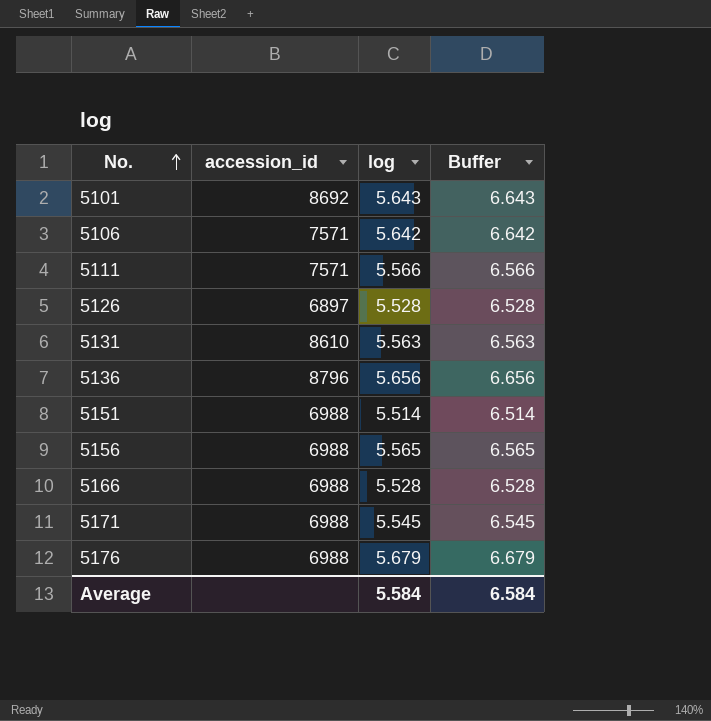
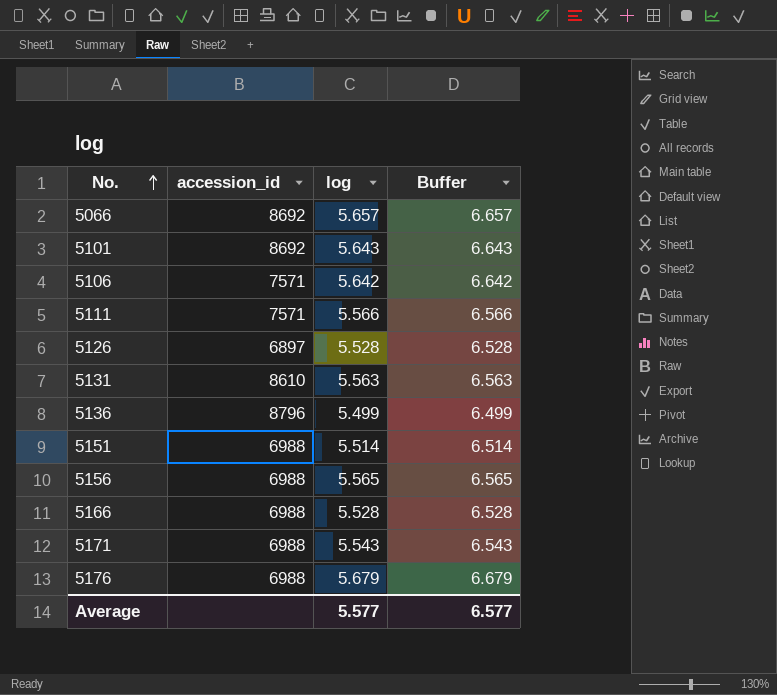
row 5066: none -> 8692 | 5.657 | 6.657
5136 | log: 5.656 -> 5.499
5136 | Buffer: 6.656 -> 6.499
5171 | log: 5.545 -> 5.543
5171 | Buffer: 6.545 -> 6.543
Average | log: 5.584 -> 5.577
Average | Buffer: 6.584 -> 6.577

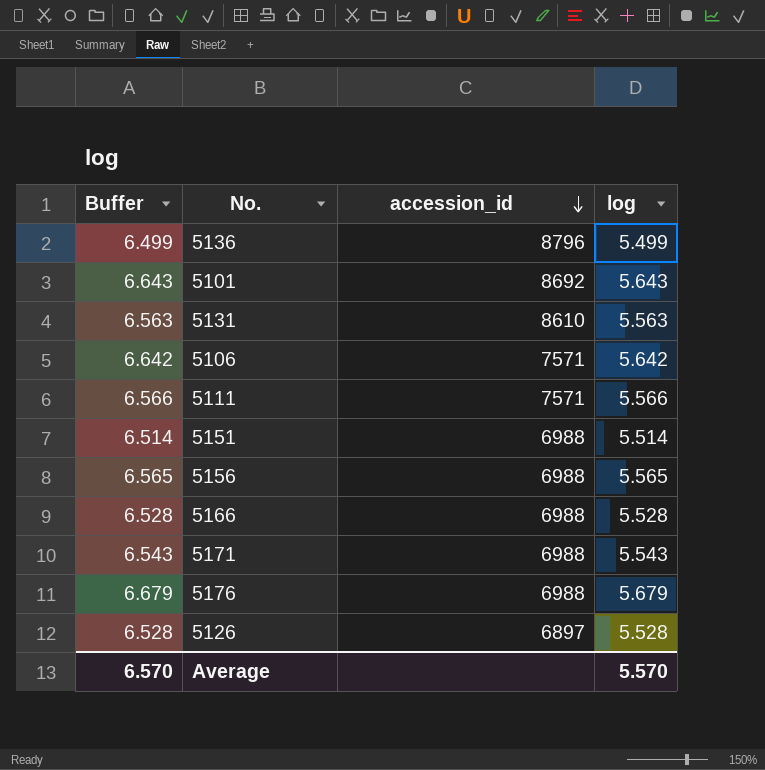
row order: No. ascending -> accession_id descending
column Buffer | position: 4 -> 1
row 5066: 8692 | 5.657 | 6.657 -> none
Average | Buffer: 6.577 -> 6.570
Average | log: 5.577 -> 5.570

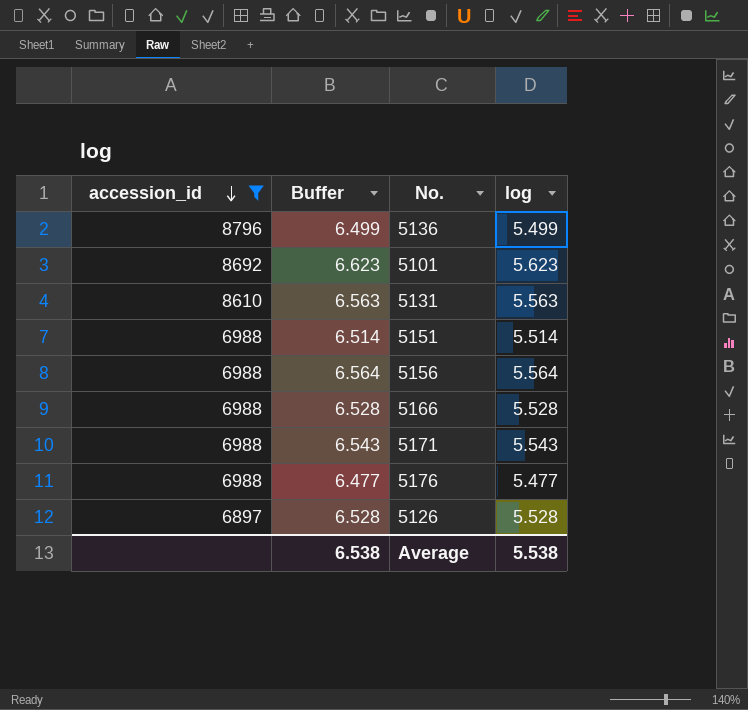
filter: none -> accession_id != 7571
column accession_id | position: 3 -> 1
5101 | Buffer: 6.643 -> 6.623
5101 | log: 5.643 -> 5.623
5156 | Buffer: 6.565 -> 6.564
5156 | log: 5.565 -> 5.564
5176 | Buffer: 6.679 -> 6.477
5176 | log: 5.679 -> 5.477
Average | Buffer: 6.570 -> 6.538
Average | log: 5.570 -> 5.538

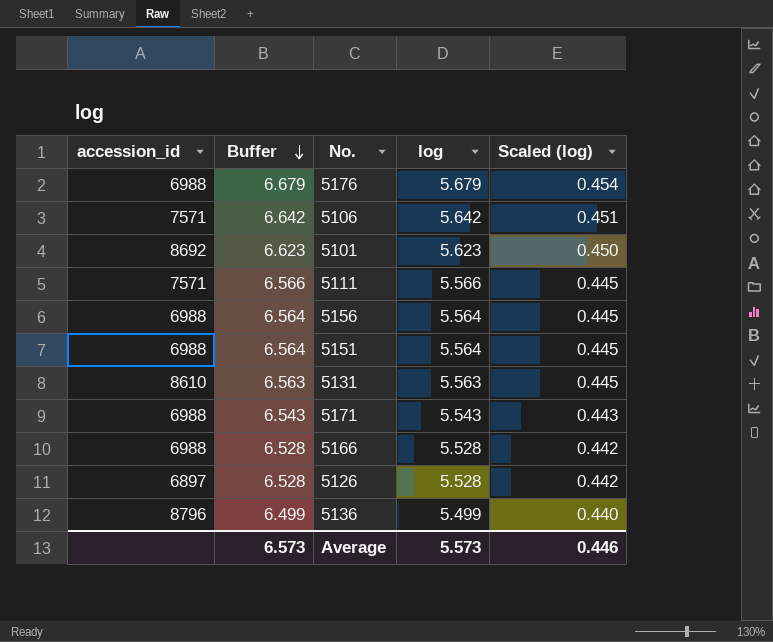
filter: accession_id != 7571 -> none
row order: accession_id descending -> Buffer descending
column Scaled (log) | formula: none -> [log] * 0.08
5176 | Buffer: 6.477 -> 6.679
5176 | log: 5.477 -> 5.679
5151 | Buffer: 6.514 -> 6.564
5151 | log: 5.514 -> 5.564
Average | Buffer: 6.538 -> 6.573
Average | log: 5.538 -> 5.573

